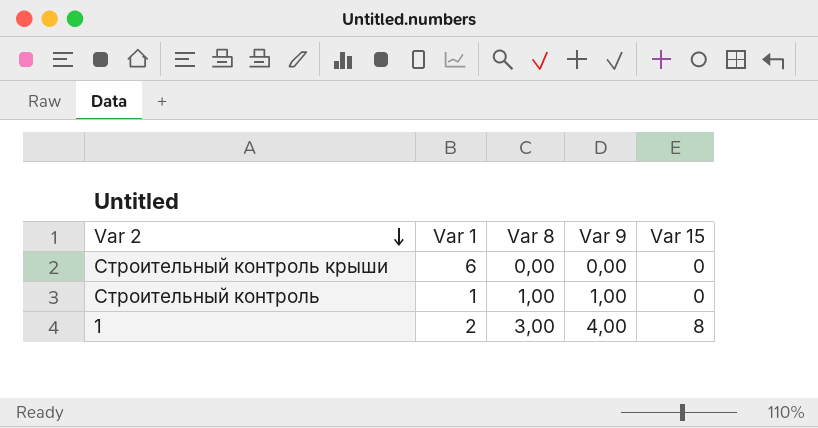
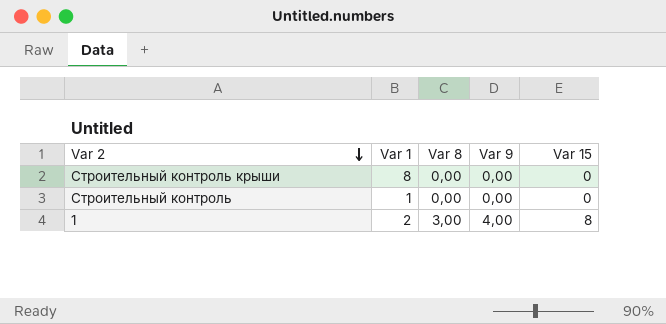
Строительный контроль крыши | Var 1: 6 -> 8
Строительный контроль | Var 8: 1,00 -> 0,00
Строительный контроль | Var 9: 1,00 -> 0,00

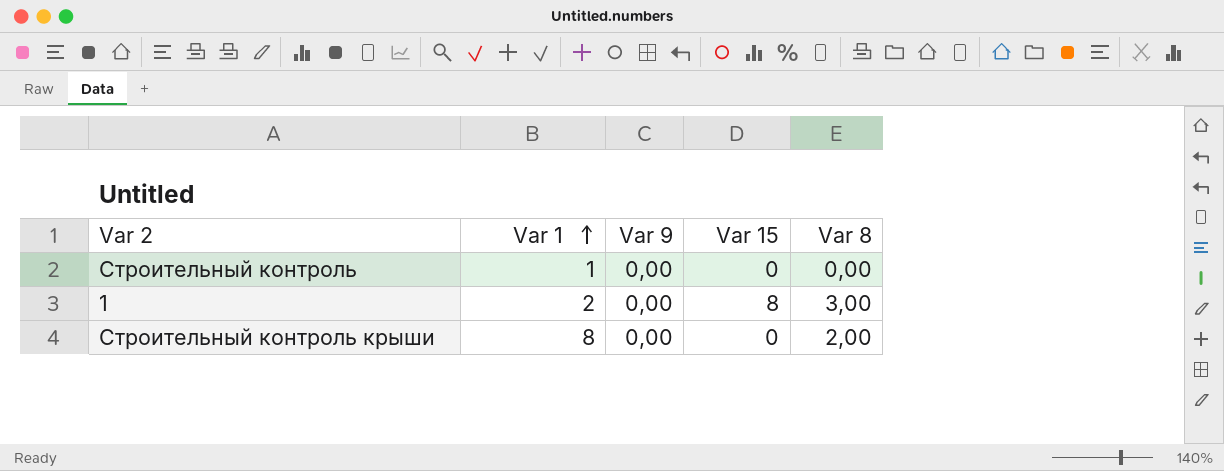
row order: Var 2 descending -> Var 1 ascending
column Var 8 | position: 3 -> 5
1 | Var 9: 4,00 -> 0,00
Строительный контроль крыши | Var 8: 0,00 -> 2,00

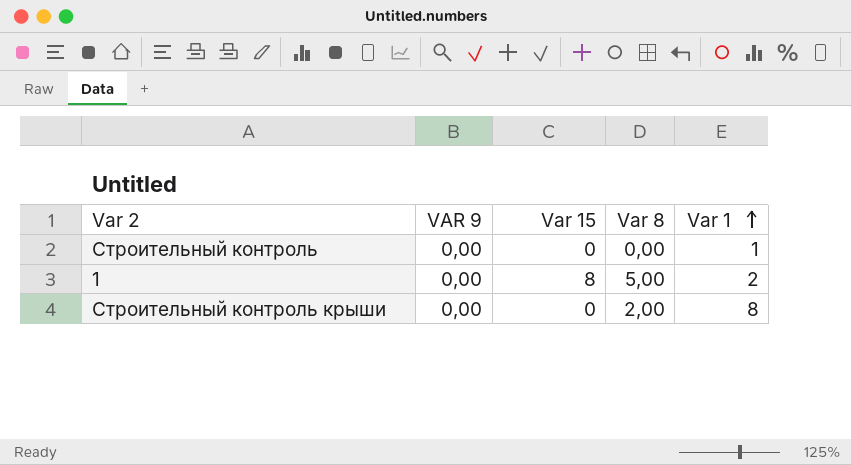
column name: Var 9 -> VAR 9
column Var 1 | position: 2 -> 5
1 | Var 8: 3,00 -> 5,00

